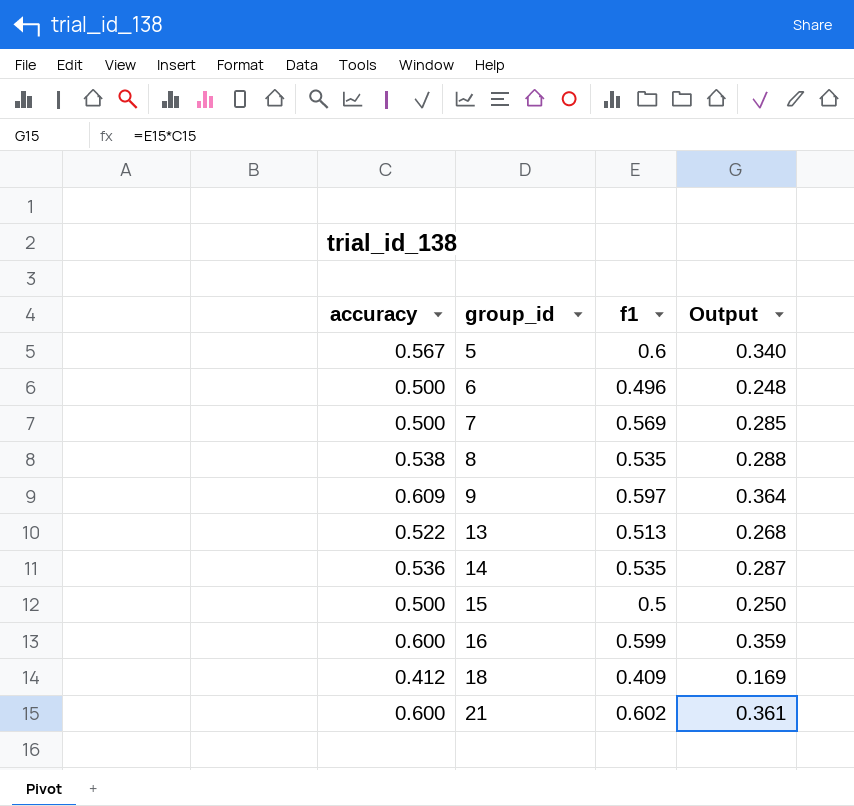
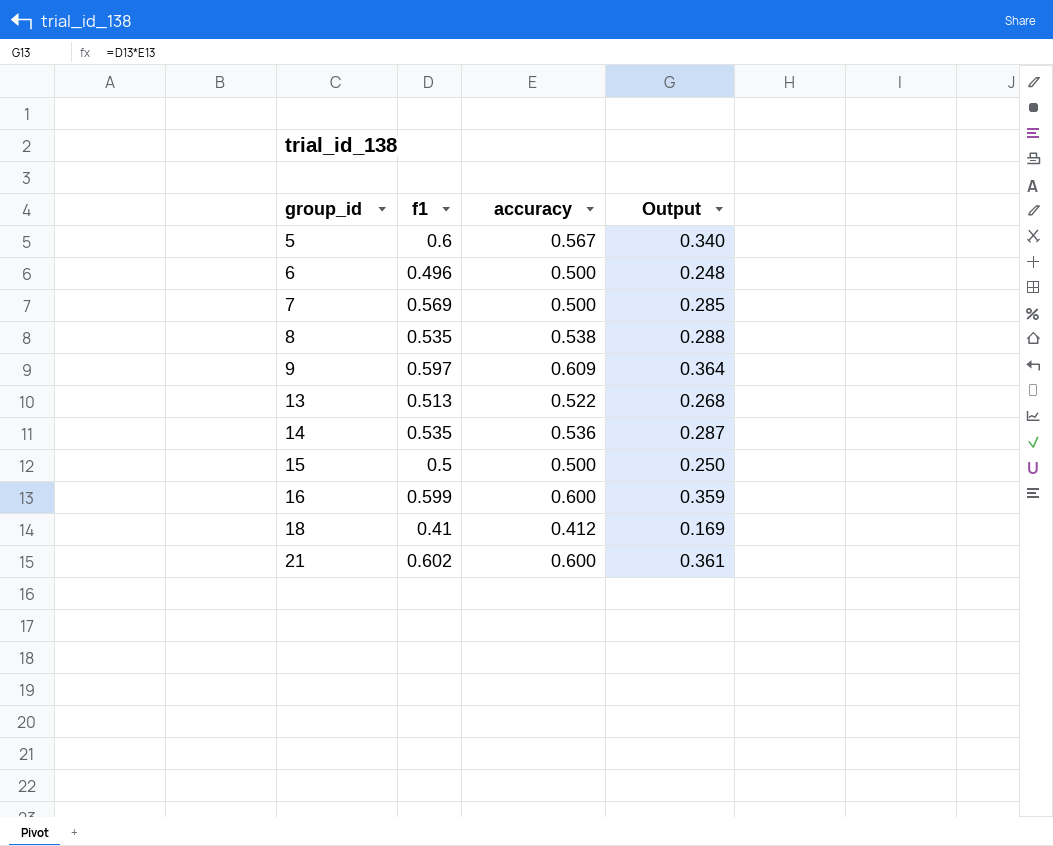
column accuracy | position: 1 -> 3
18 | f1: 0.409 -> 0.41

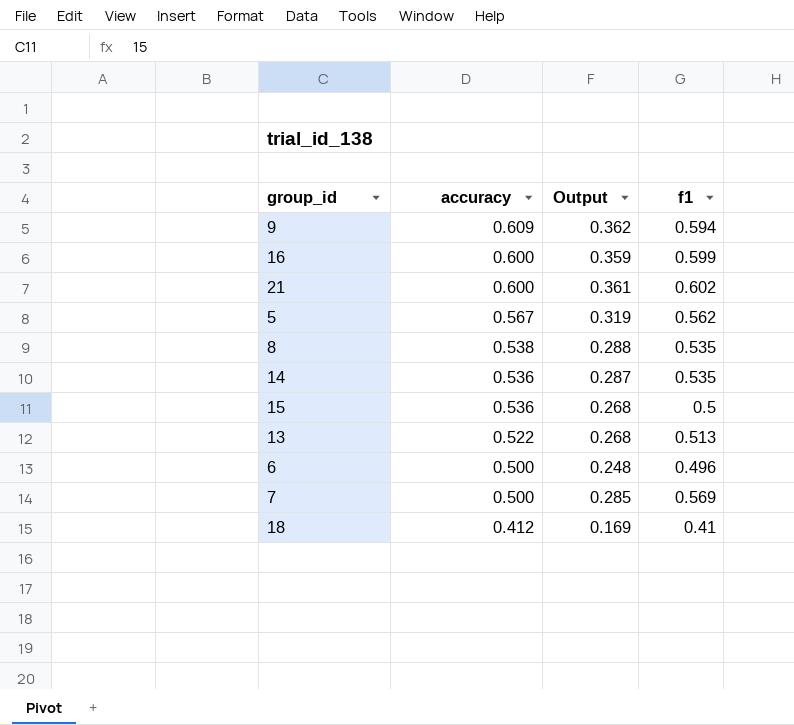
row order: group_id ascending -> accuracy descending
column f1 | position: 2 -> 4
9 | Output: 0.364 -> 0.362
9 | f1: 0.597 -> 0.594
5 | Output: 0.340 -> 0.319
5 | f1: 0.6 -> 0.562
15 | accuracy: 0.500 -> 0.536
15 | Output: 0.250 -> 0.268

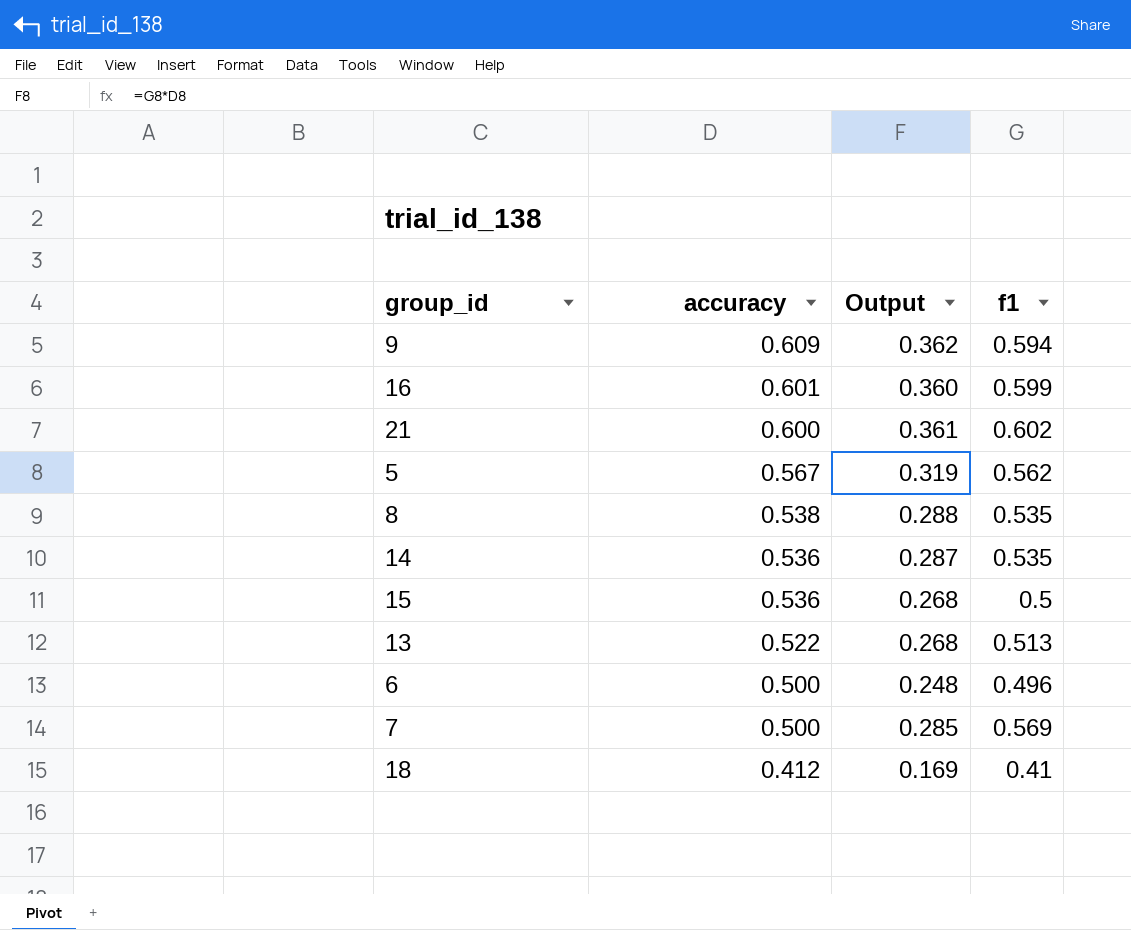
16 | accuracy: 0.600 -> 0.601
16 | Output: 0.359 -> 0.360

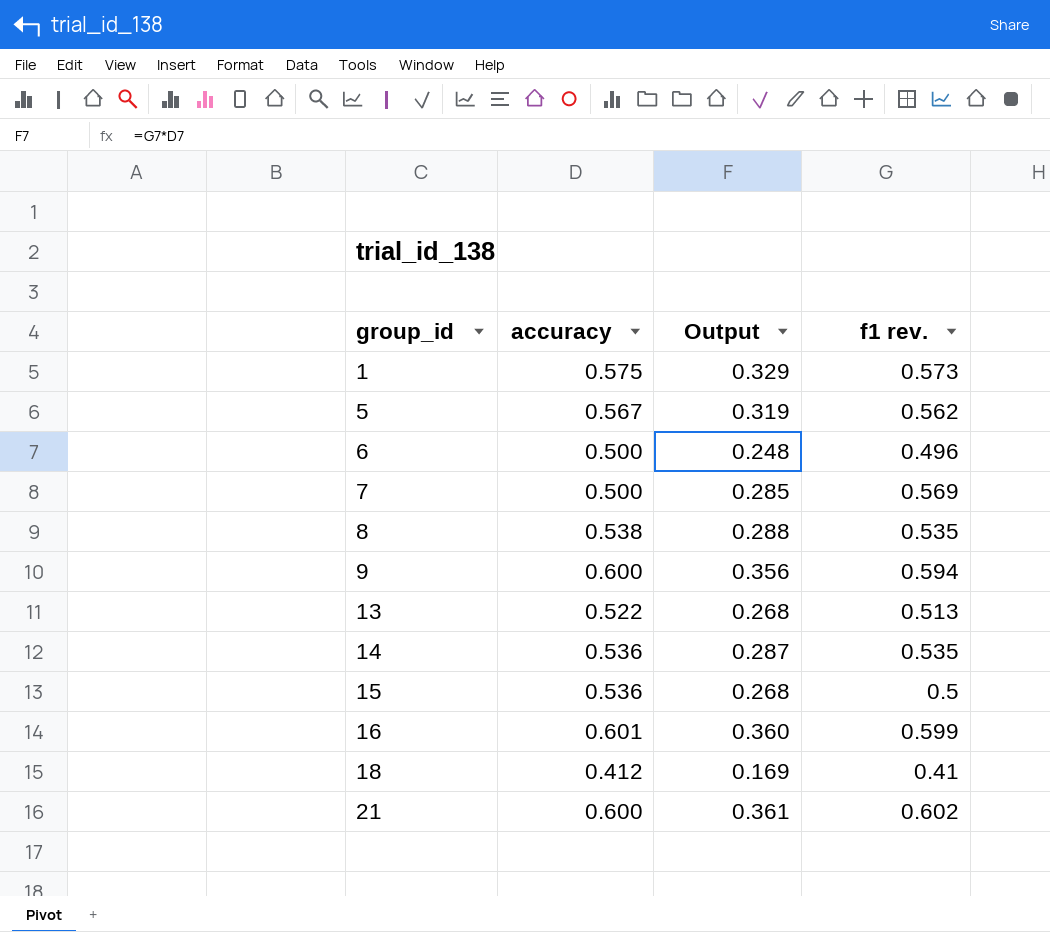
row order: accuracy descending -> group_id ascending
column name: f1 -> f1 rev.
row 1: none -> 0.575 | 0.329 | 0.573
9 | accuracy: 0.609 -> 0.600
9 | Output: 0.362 -> 0.356

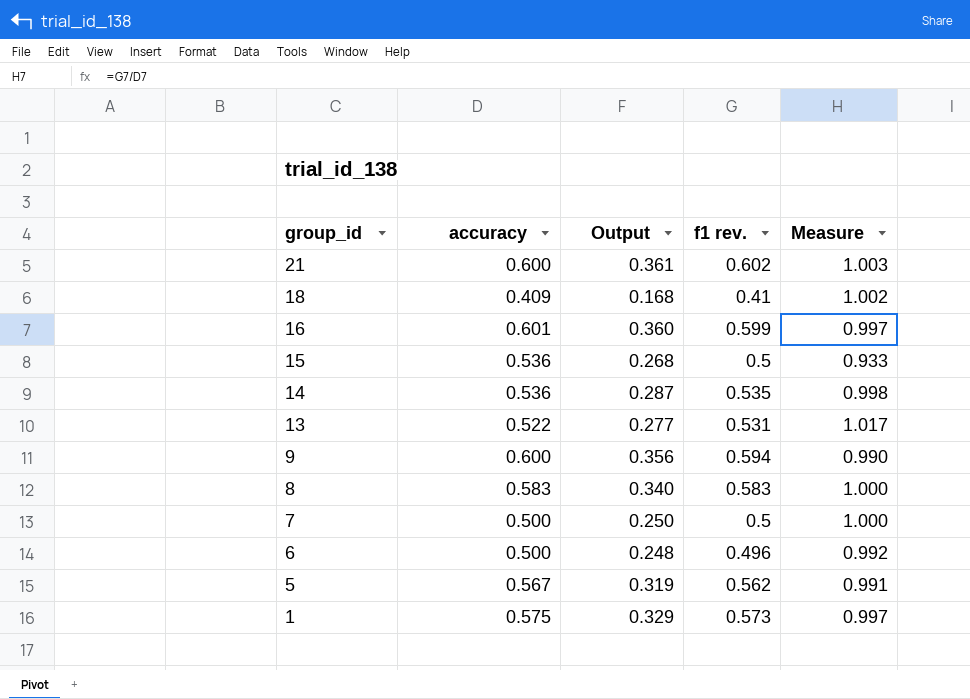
row order: group_id ascending -> group_id descending
column Measure | formula: none -> [f1 rev.] / [accuracy]
18 | accuracy: 0.412 -> 0.409
18 | Output: 0.169 -> 0.168
13 | Output: 0.268 -> 0.277
13 | f1 rev.: 0.513 -> 0.531
8 | accuracy: 0.538 -> 0.583
8 | Output: 0.288 -> 0.340
8 | f1 rev.: 0.535 -> 0.583
7 | Output: 0.285 -> 0.250
7 | f1 rev.: 0.569 -> 0.5

